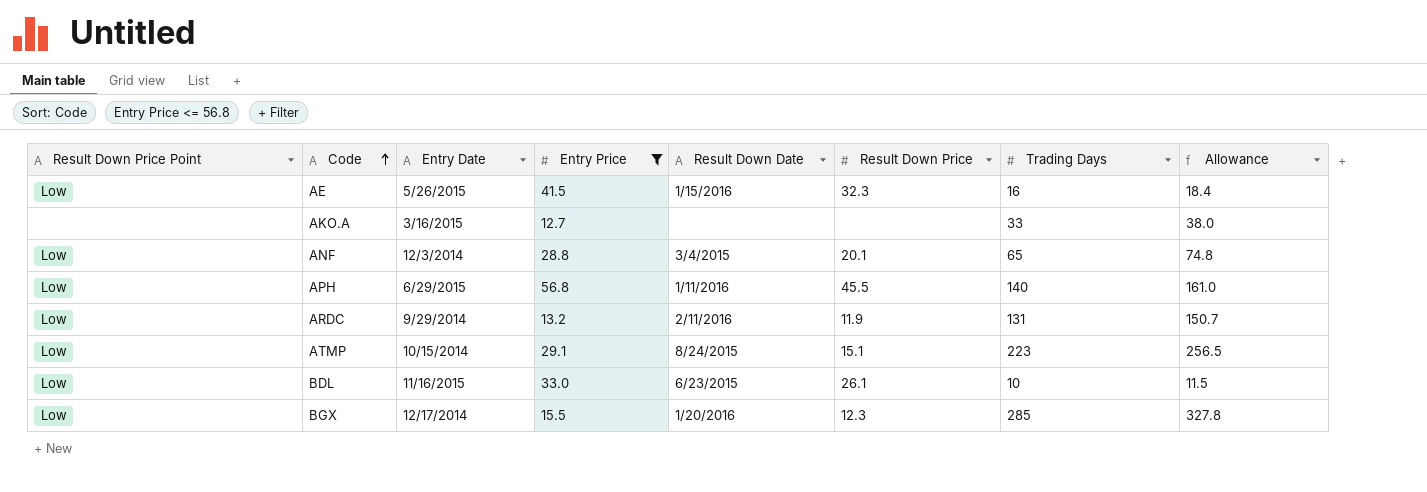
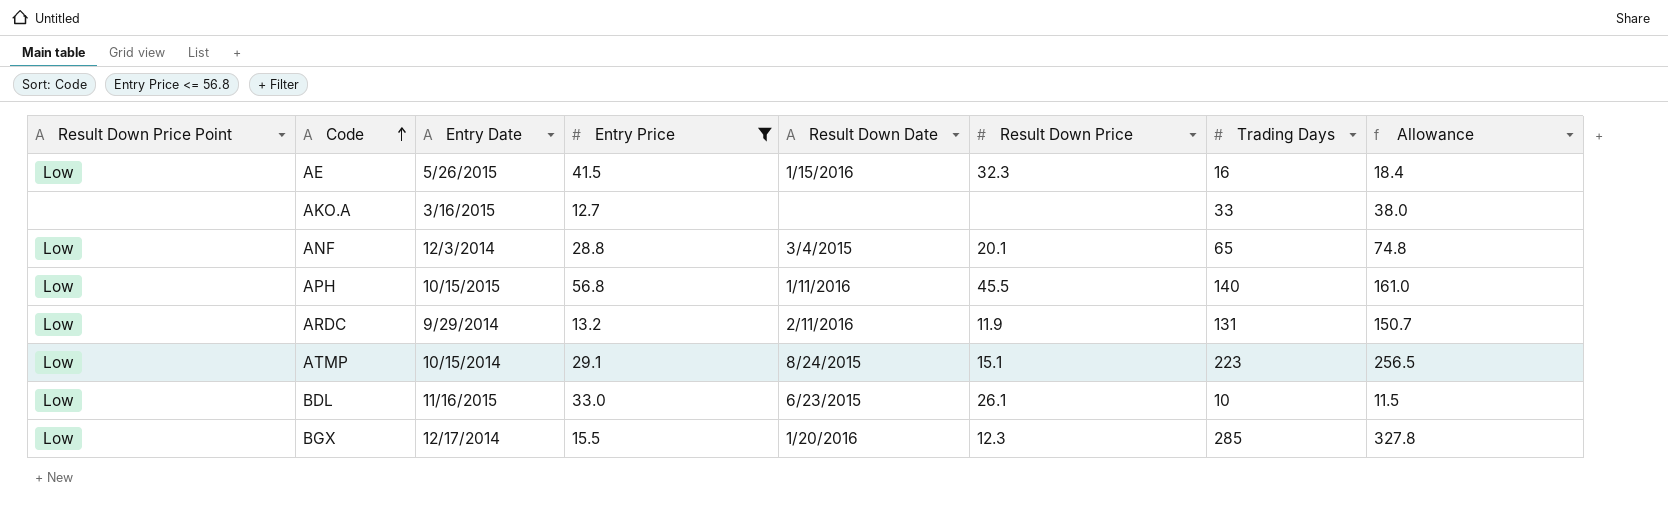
APH | Entry Date: 6/29/2015 -> 10/15/2015

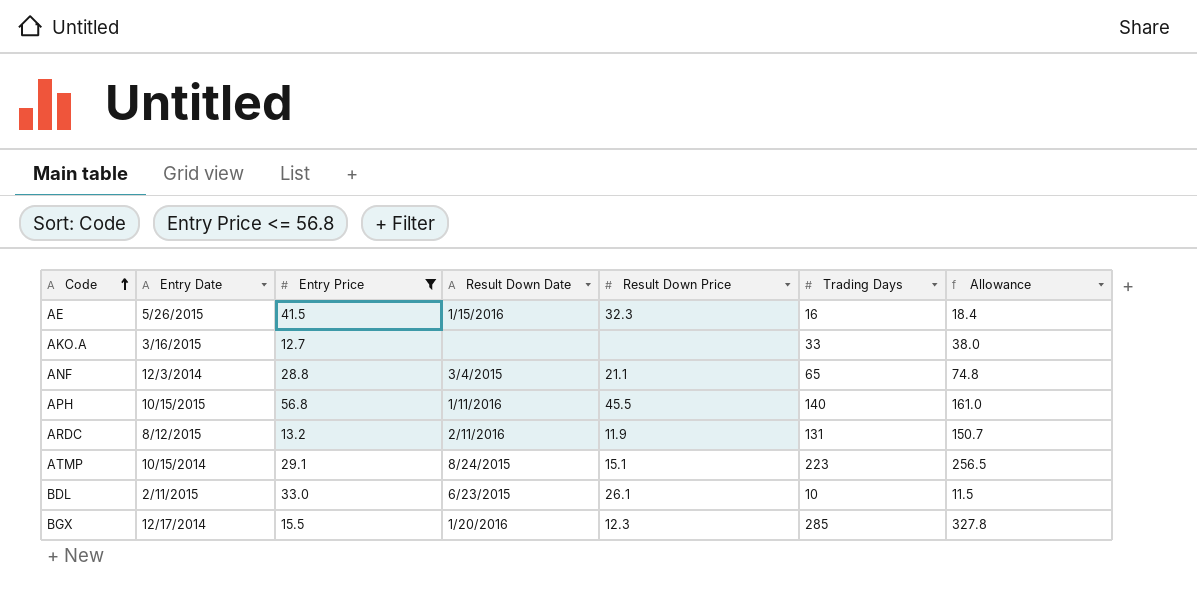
column Result Down Price Point | position: 1 -> none
ANF | Result Down Price: 20.1 -> 21.1
ARDC | Entry Date: 9/29/2014 -> 8/12/2015
BDL | Entry Date: 11/16/2015 -> 2/11/2015

